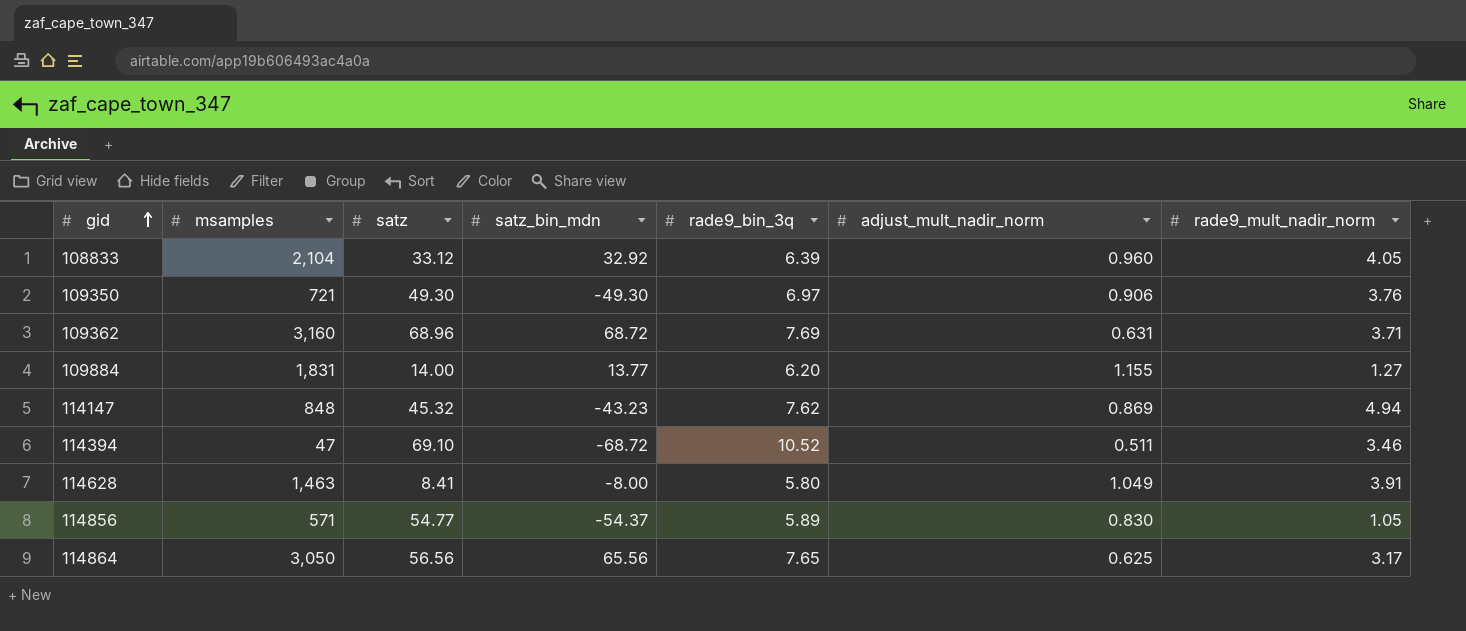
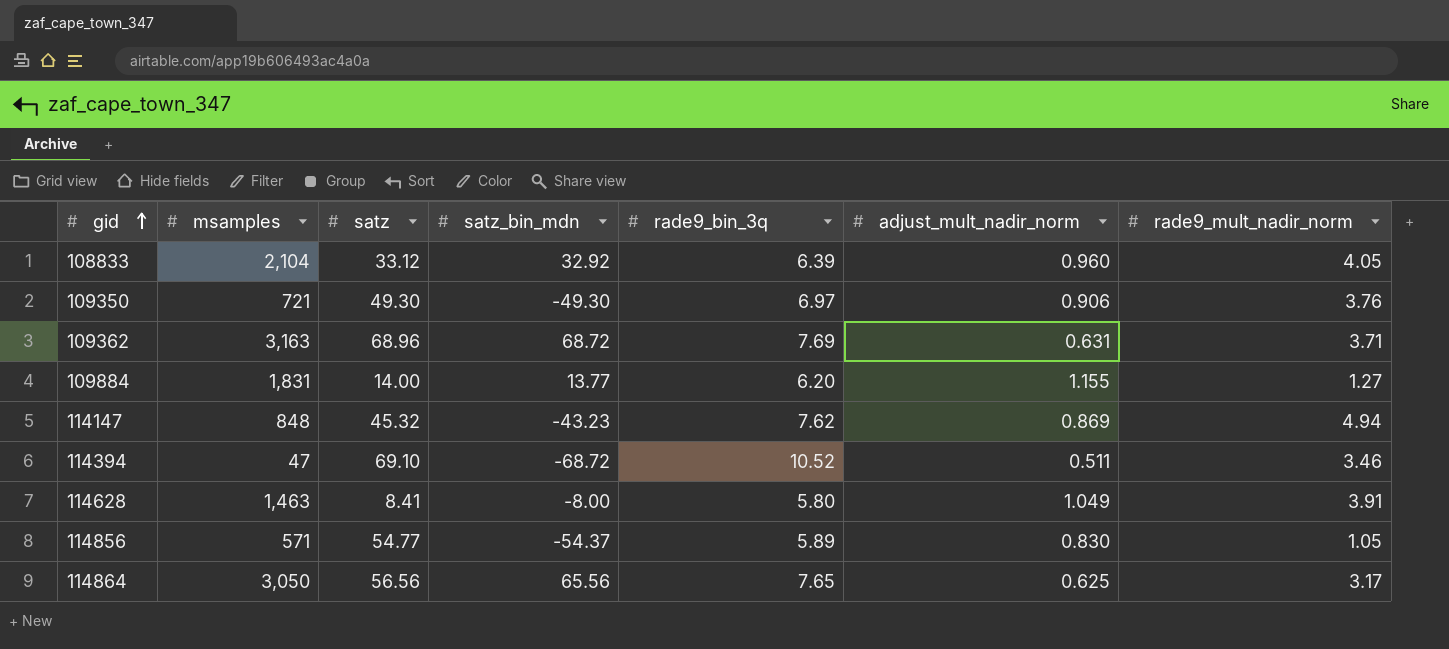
109362 | msamples: 3,160 -> 3,163

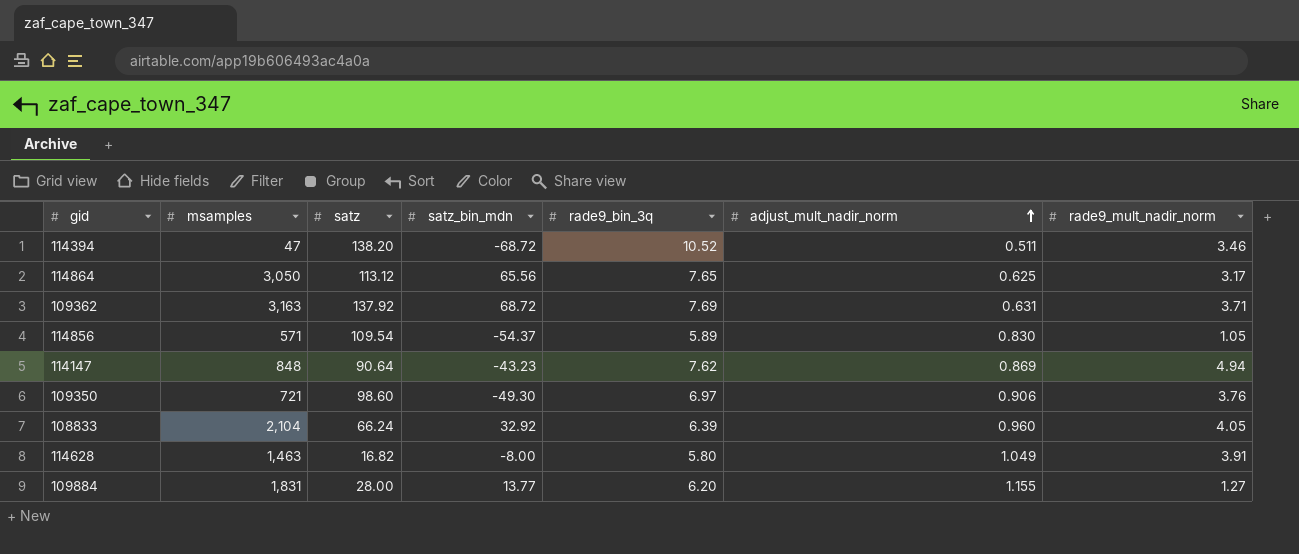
row order: gid ascending -> adjust_mult_nadir_norm ascending
114394 | satz: 69.10 -> 138.20
114864 | satz: 56.56 -> 113.12
109362 | satz: 68.96 -> 137.92
114856 | satz: 54.77 -> 109.54
114147 | satz: 45.32 -> 90.64
109350 | satz: 49.30 -> 98.60
108833 | satz: 33.12 -> 66.24
114628 | satz: 8.41 -> 16.82
109884 | satz: 14.00 -> 28.00

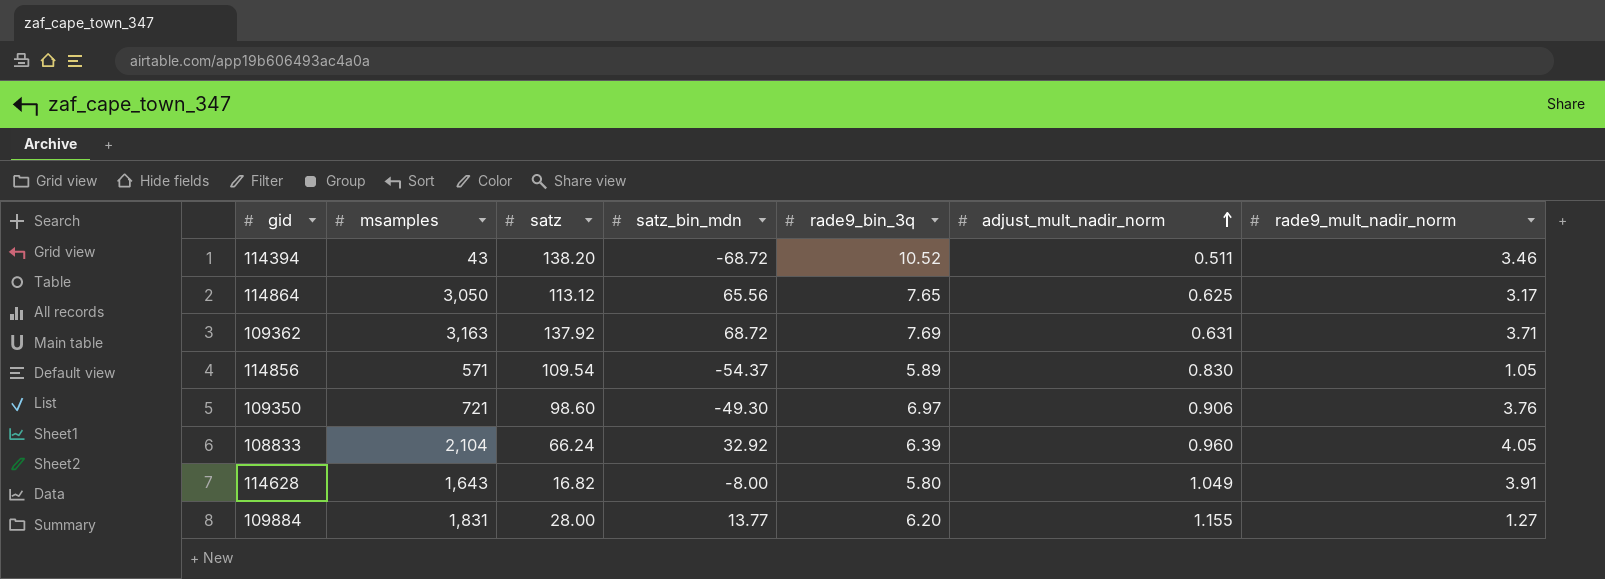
row 114147: 848 | 90.64 | -43.23 | 7.62 | 0.869 | 4.94 -> none
114394 | msamples: 47 -> 43
114628 | msamples: 1,463 -> 1,643

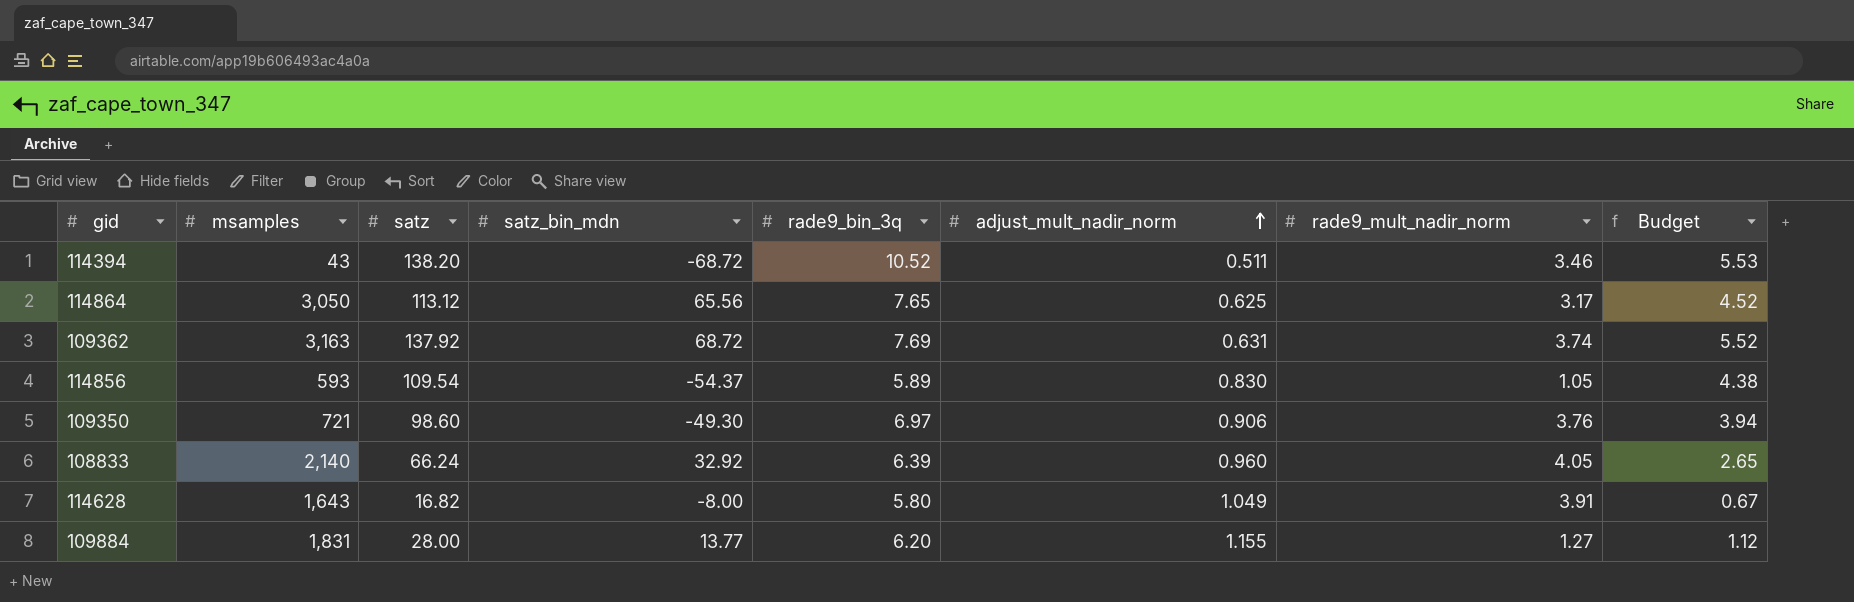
column Budget | formula: none -> [satz] * 0.04
109362 | rade9_mult_nadir_norm: 3.71 -> 3.74
114856 | msamples: 571 -> 593
108833 | msamples: 2,104 -> 2,140

